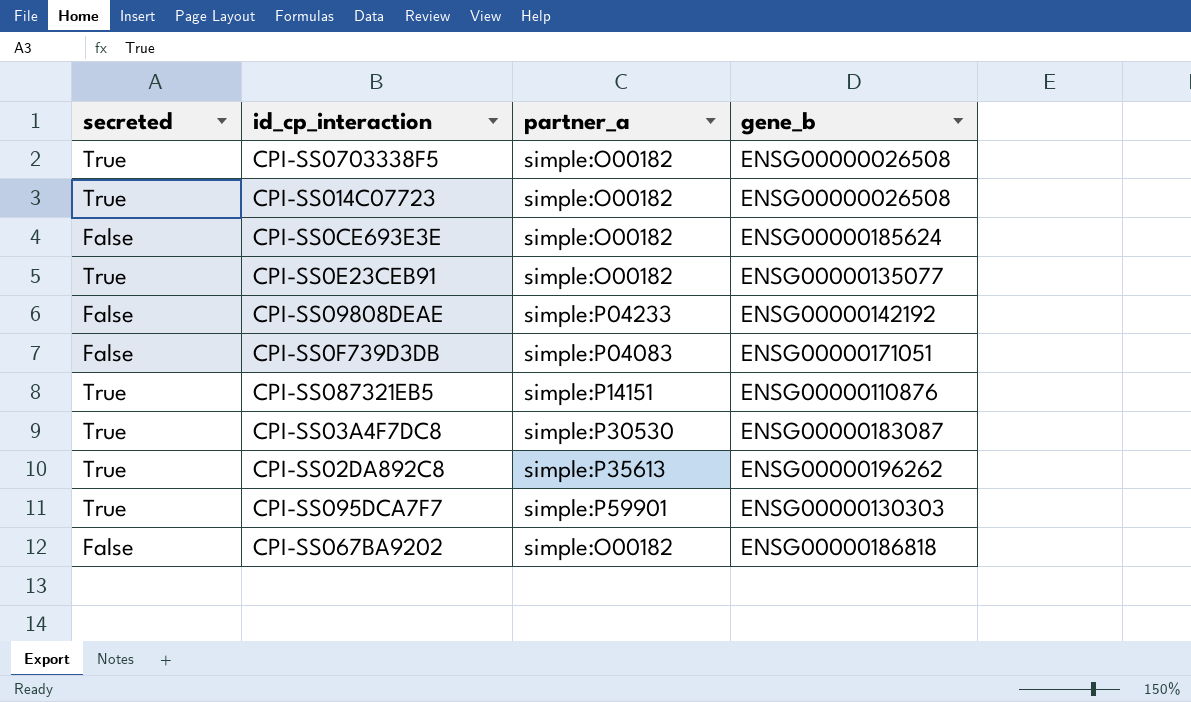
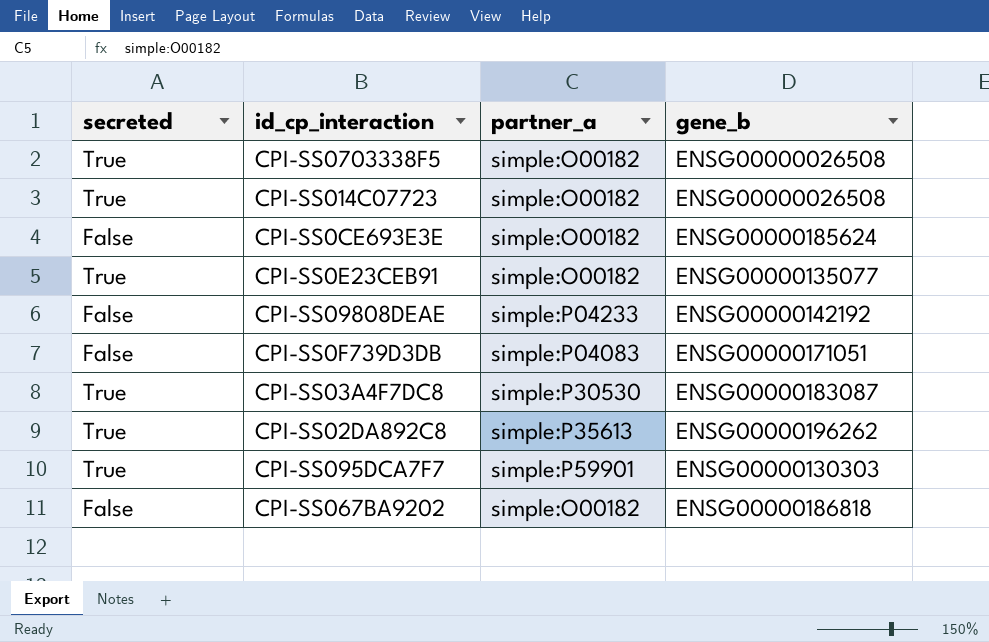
row CPI-SS087321EB5: True | simple:P14151 | ENSG00000110876 -> none

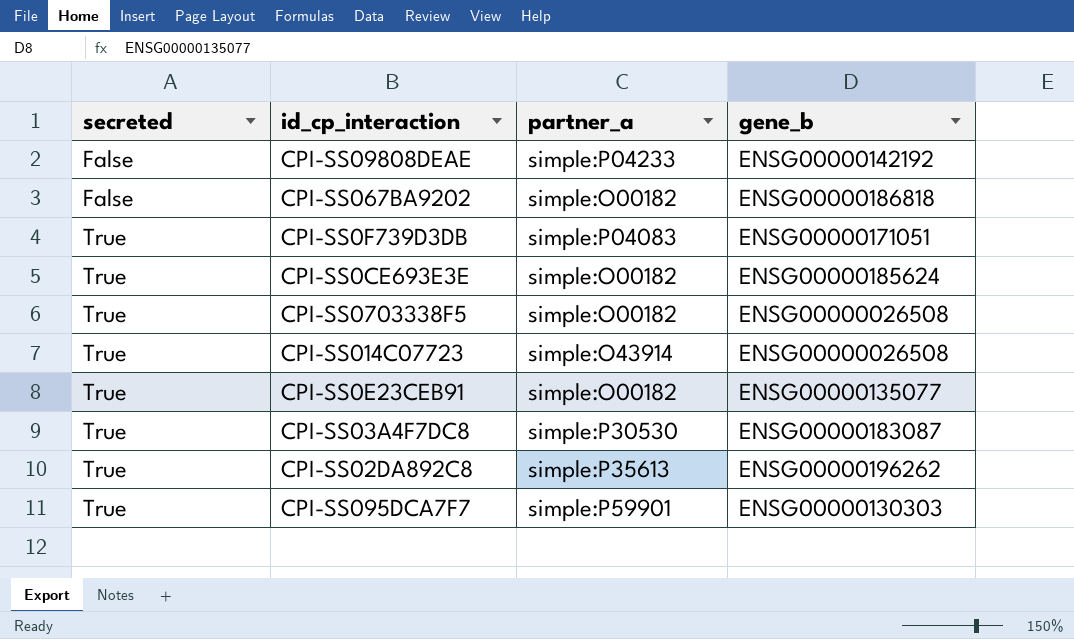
row order: none -> secreted ascending
CPI-SS0F739D3DB | secreted: False -> True
CPI-SS0CE693E3E | secreted: False -> True
CPI-SS014C07723 | partner_a: simple:O00182 -> simple:O43914

